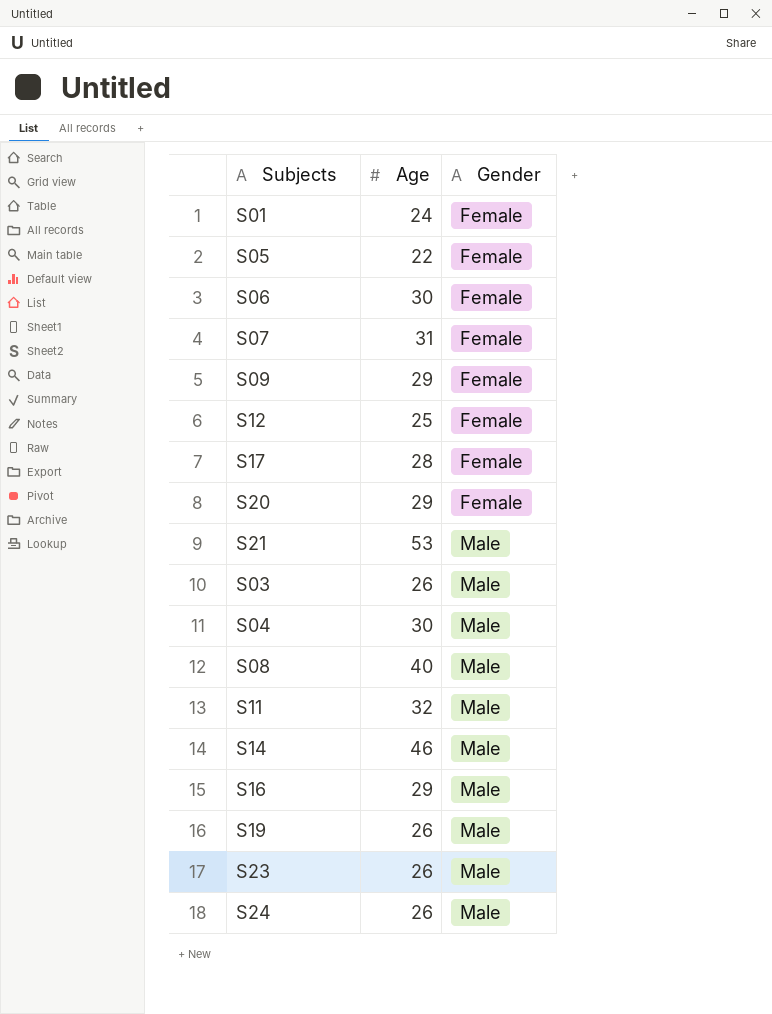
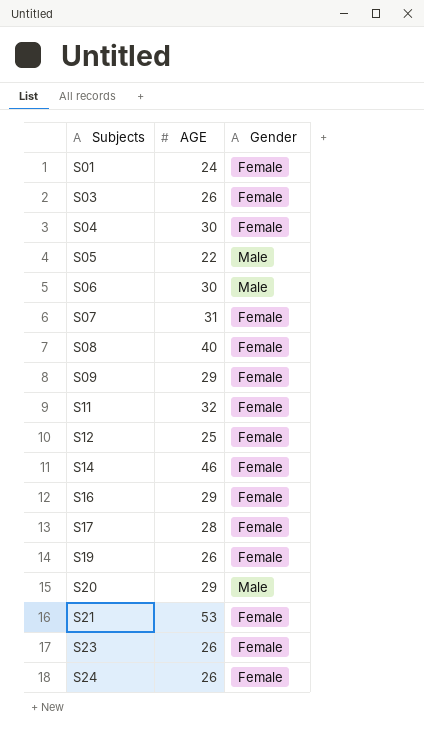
row order: Gender ascending -> Subjects ascending
column name: Age -> AGE
S03 | Gender: Male -> Female
S04 | Gender: Male -> Female
S05 | Gender: Female -> Male
S06 | Gender: Female -> Male
S08 | Gender: Male -> Female
S11 | Gender: Male -> Female
S14 | Gender: Male -> Female
S16 | Gender: Male -> Female
S19 | Gender: Male -> Female
S20 | Gender: Female -> Male
S21 | Gender: Male -> Female
S23 | Gender: Male -> Female
S24 | Gender: Male -> Female

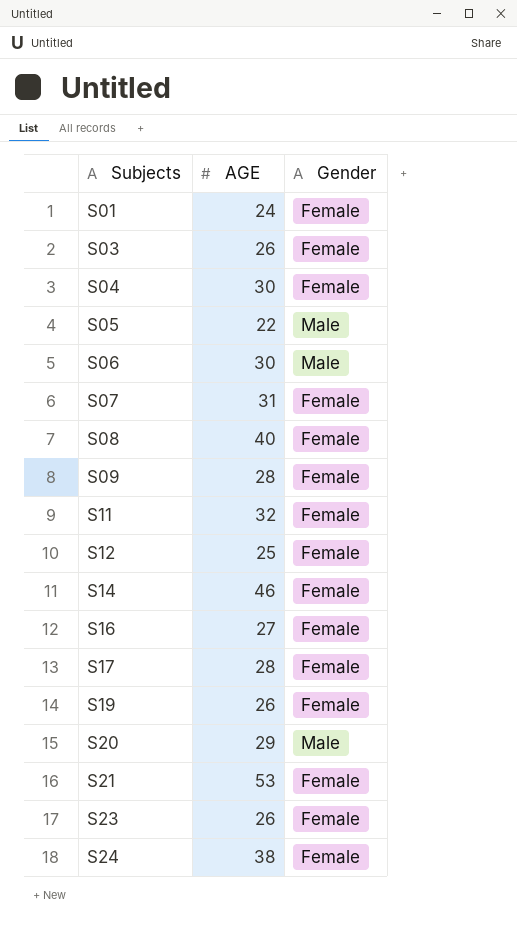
S09 | AGE: 29 -> 28
S16 | AGE: 29 -> 27
S24 | AGE: 26 -> 38

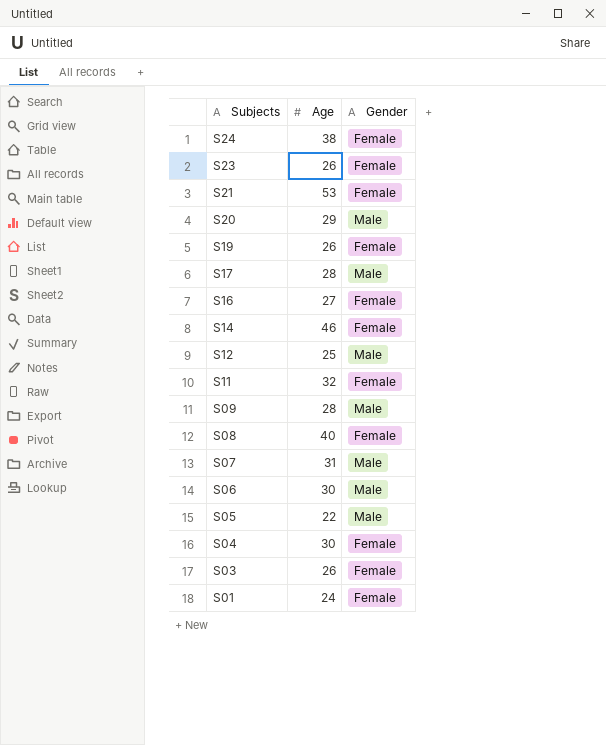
row order: Subjects ascending -> Subjects descending
column name: AGE -> Age
S17 | Gender: Female -> Male
S12 | Gender: Female -> Male
S09 | Gender: Female -> Male
S07 | Gender: Female -> Male

